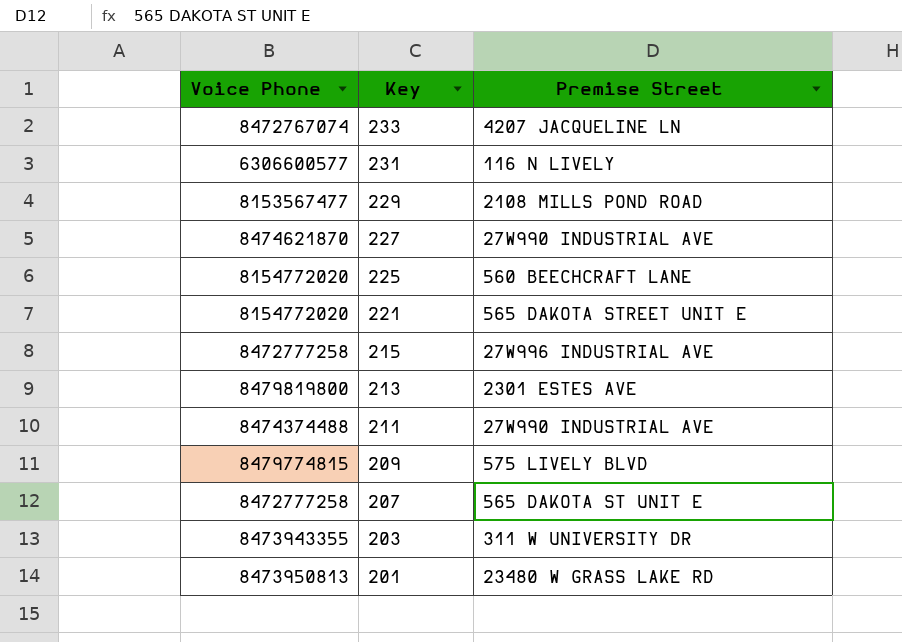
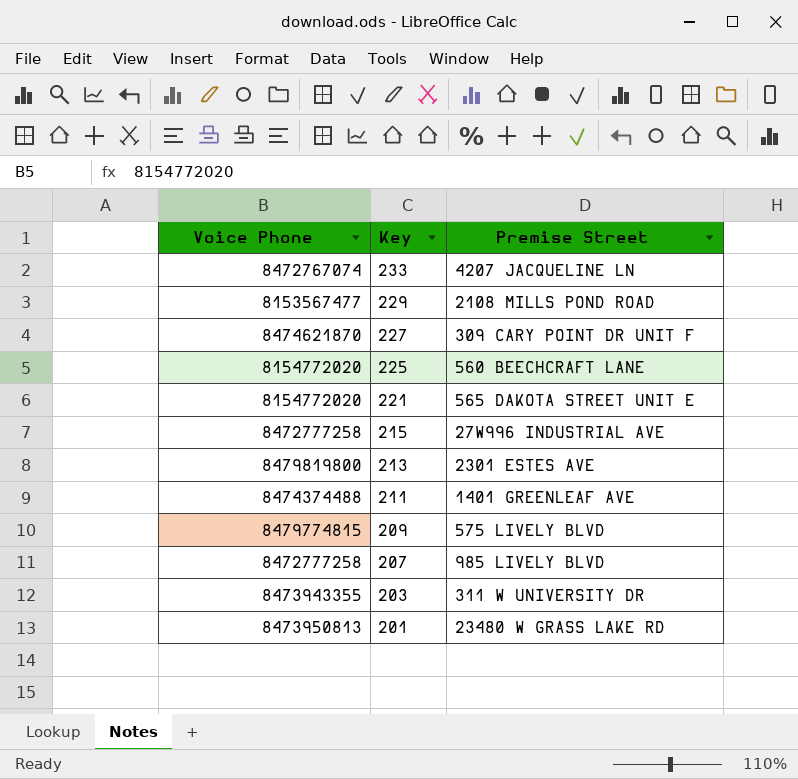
row 231: 6306600577 | 116 N LIVELY -> none
227 | Premise Street: 27W990 INDUSTRIAL AVE -> 309 CARY POINT DR UNIT F
211 | Premise Street: 27W990 INDUSTRIAL AVE -> 1401 GREENLEAF AVE
207 | Premise Street: 565 DAKOTA ST UNIT E -> 985 LIVELY BLVD

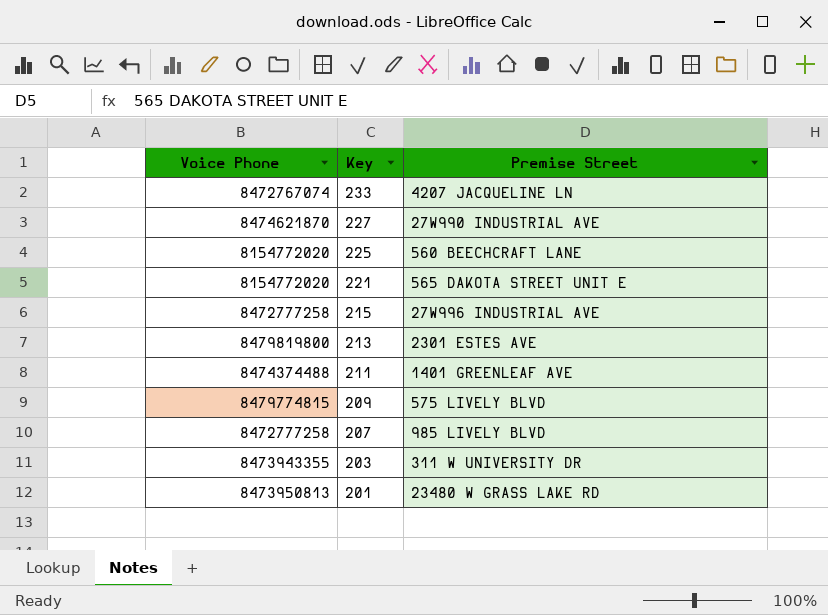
row 229: 8153567477 | 2108 MILLS POND ROAD -> none
227 | Premise Street: 309 CARY POINT DR UNIT F -> 27W990 INDUSTRIAL AVE

